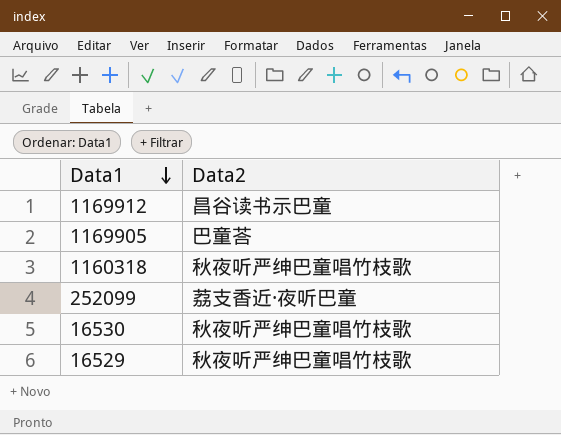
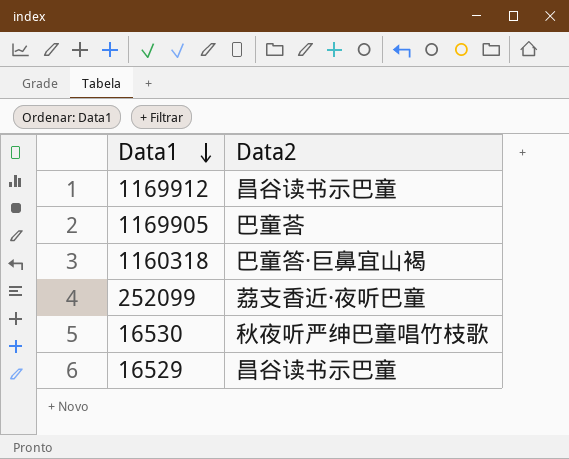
1160318 | Data2: 秋夜听严绅巴童唱竹枝歌 -> 巴童答·巨鼻宜山褐
16529 | Data2: 秋夜听严绅巴童唱竹枝歌 -> 昌谷读书示巴童

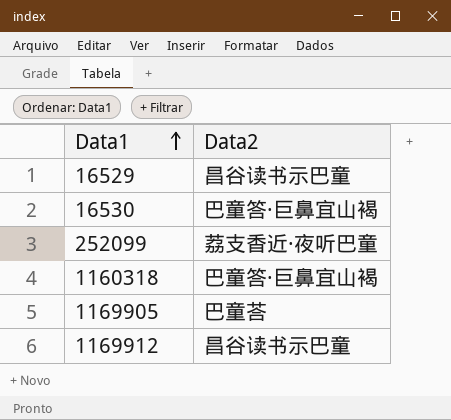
row order: Data1 descending -> Data1 ascending
16530 | Data2: 秋夜听严绅巴童唱竹枝歌 -> 巴童答·巨鼻宜山褐

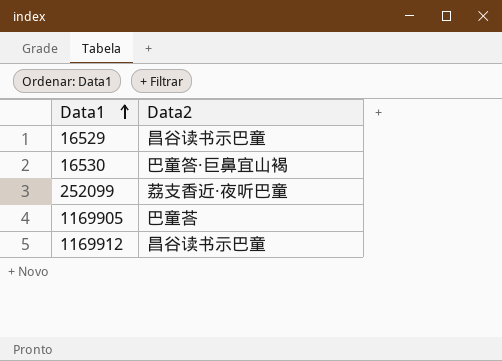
row 1160318: 巴童答·巨鼻宜山褐 -> none

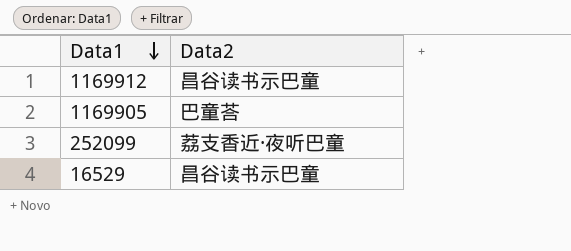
row order: Data1 ascending -> Data1 descending
row 16530: 巴童答·巨鼻宜山褐 -> none

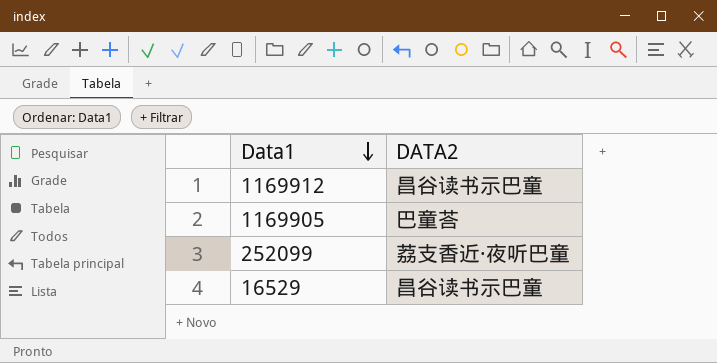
column name: Data2 -> DATA2

